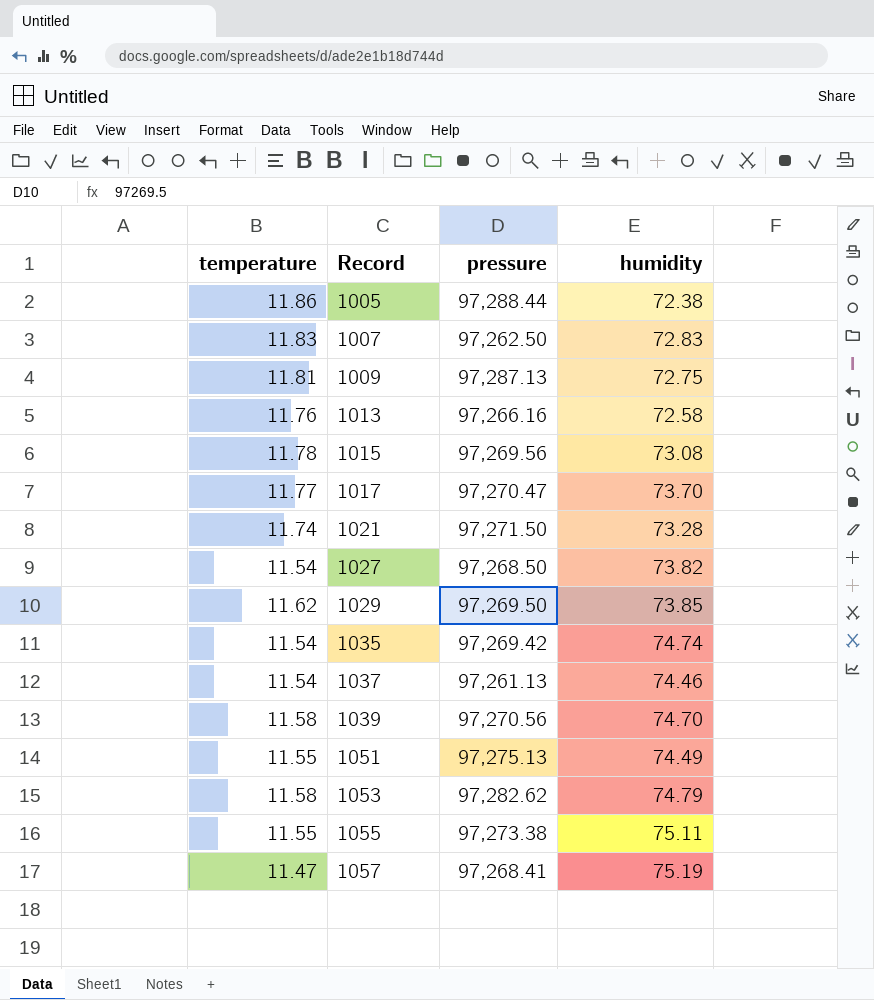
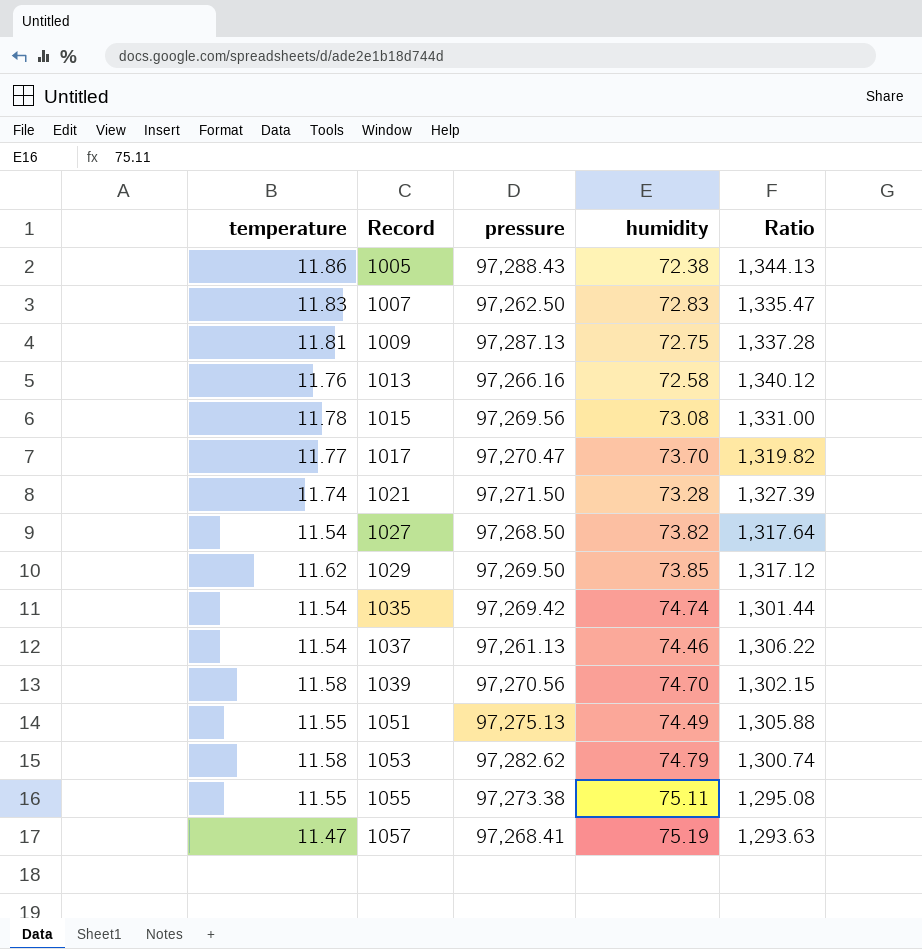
column Ratio | formula: none -> [pressure] / [humidity]
1005 | pressure: 97,288.44 -> 97,288.43

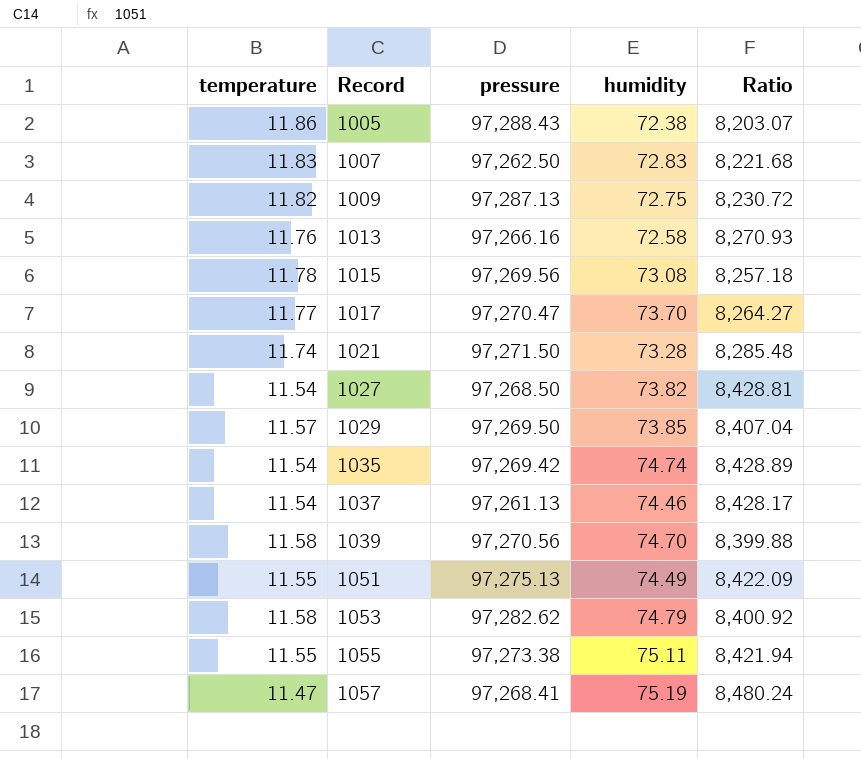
column Ratio | formula: [pressure] / [humidity] -> [pressure] / [temperature]
1009 | temperature: 11.81 -> 11.82
1029 | temperature: 11.62 -> 11.57

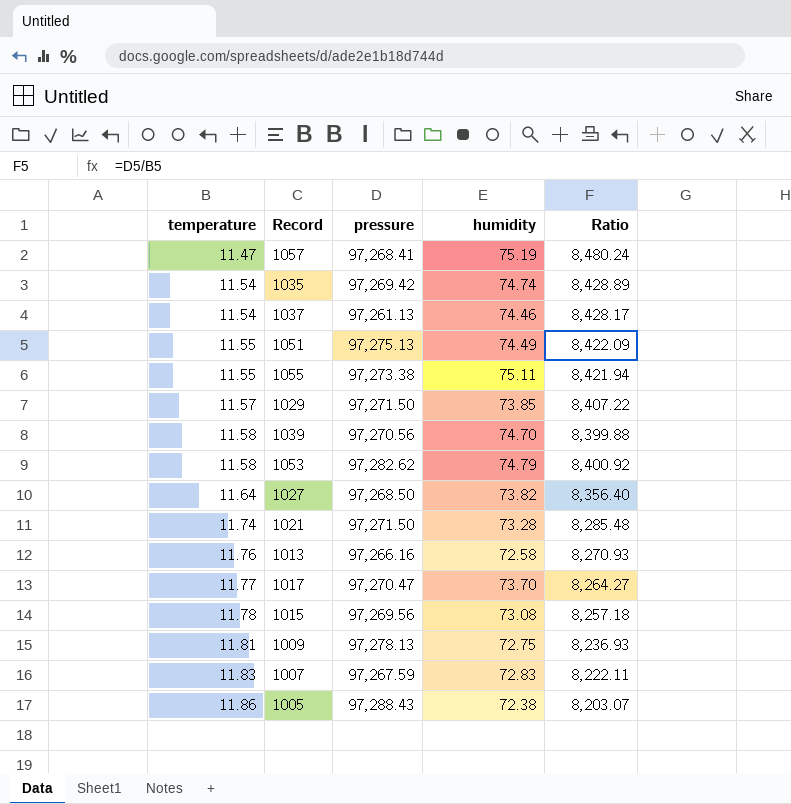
row order: Record ascending -> temperature ascending
1029 | pressure: 97,269.50 -> 97,271.50
1029 | Ratio: 8,407.04 -> 8,407.22
1027 | temperature: 11.54 -> 11.64
1027 | Ratio: 8,428.81 -> 8,356.40
1009 | temperature: 11.82 -> 11.81
1009 | pressure: 97,287.13 -> 97,278.13
1009 | Ratio: 8,230.72 -> 8,236.93
1007 | pressure: 97,262.50 -> 97,267.59
1007 | Ratio: 8,221.68 -> 8,222.11

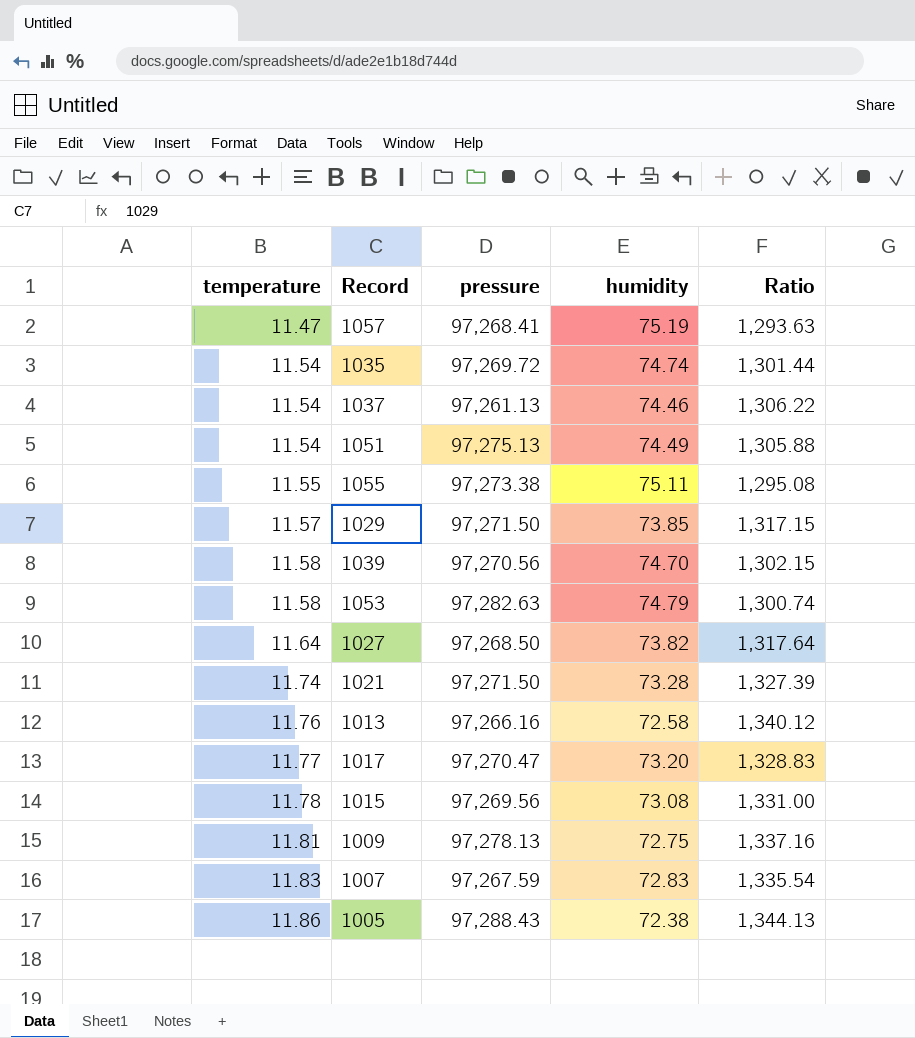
column Ratio | formula: [pressure] / [temperature] -> [pressure] / [humidity]
1035 | pressure: 97,269.42 -> 97,269.72
1051 | temperature: 11.55 -> 11.54
1053 | pressure: 97,282.62 -> 97,282.63
1017 | humidity: 73.70 -> 73.20

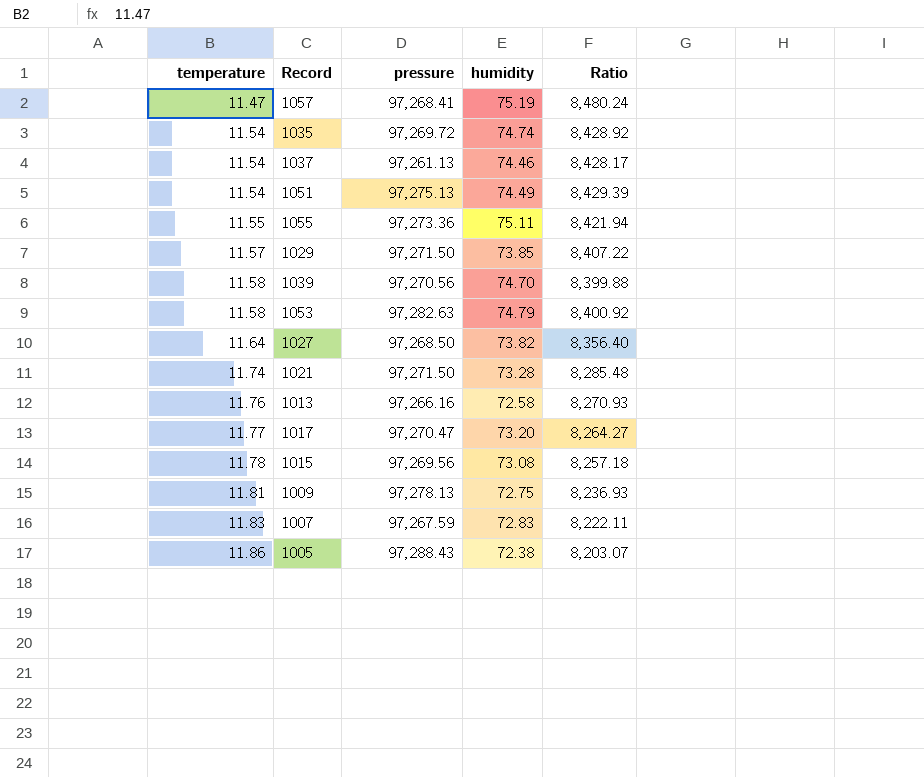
column Ratio | formula: [pressure] / [humidity] -> [pressure] / [temperature]
1055 | pressure: 97,273.38 -> 97,273.36

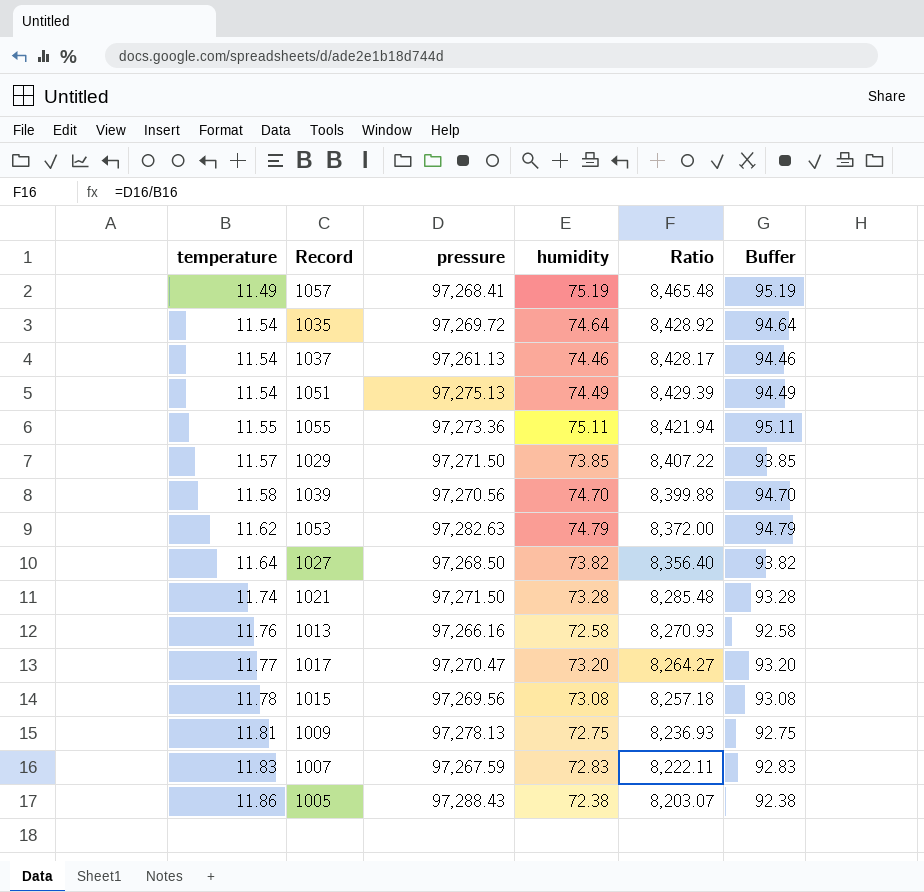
column Buffer | formula: none -> [humidity] + 20
1057 | temperature: 11.47 -> 11.49
1057 | Ratio: 8,480.24 -> 8,465.48
1035 | humidity: 74.74 -> 74.64
1053 | temperature: 11.58 -> 11.62
1053 | Ratio: 8,400.92 -> 8,372.00

